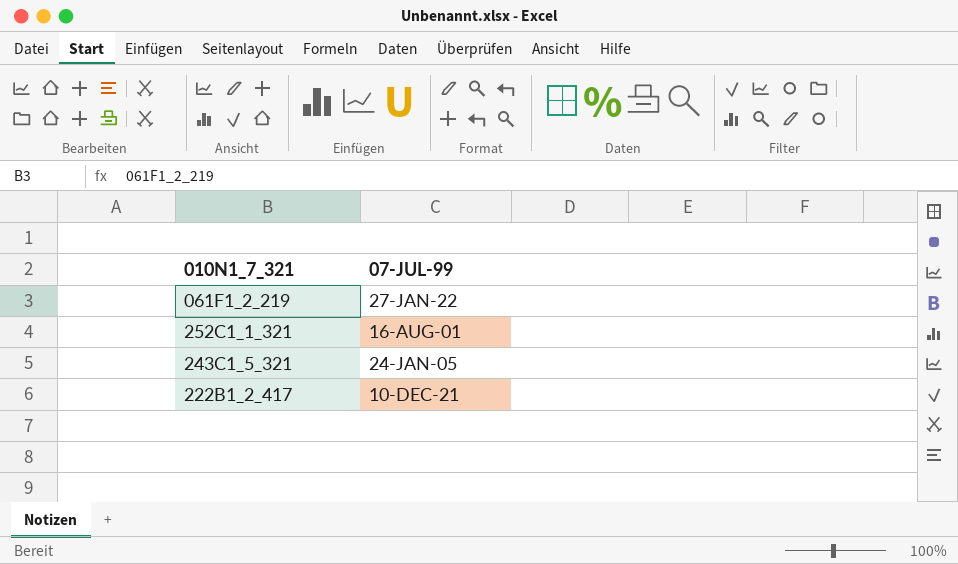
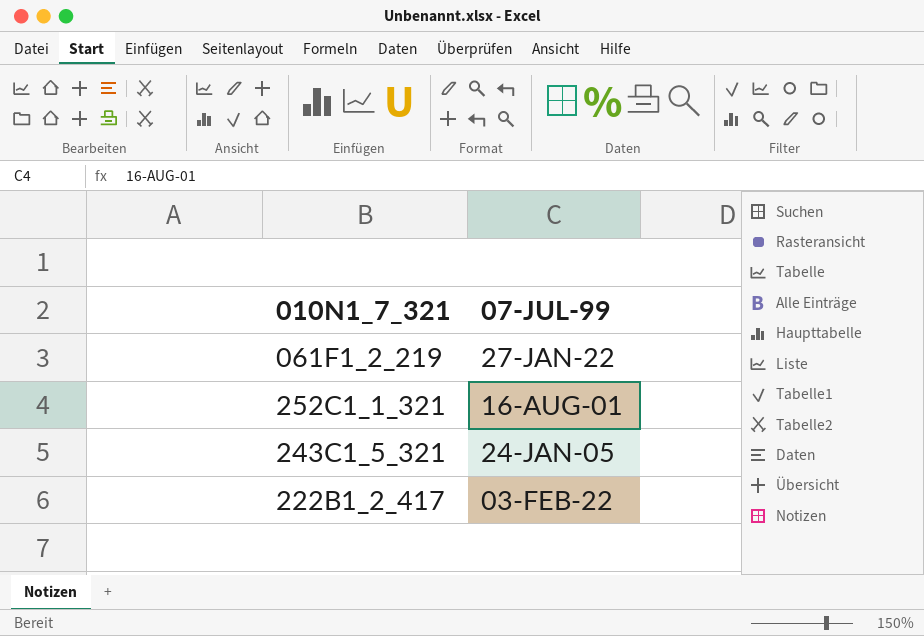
222B1_2_417 | 07-JUL-99: 10-DEC-21 -> 03-FEB-22

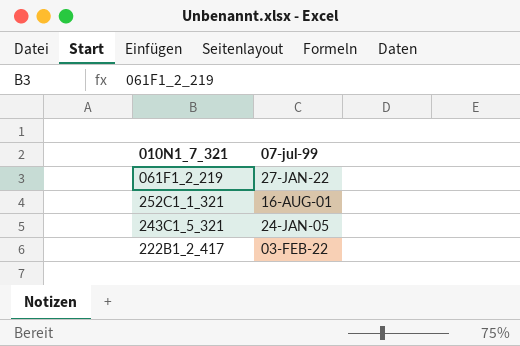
column name: 07-JUL-99 -> 07-jul-99

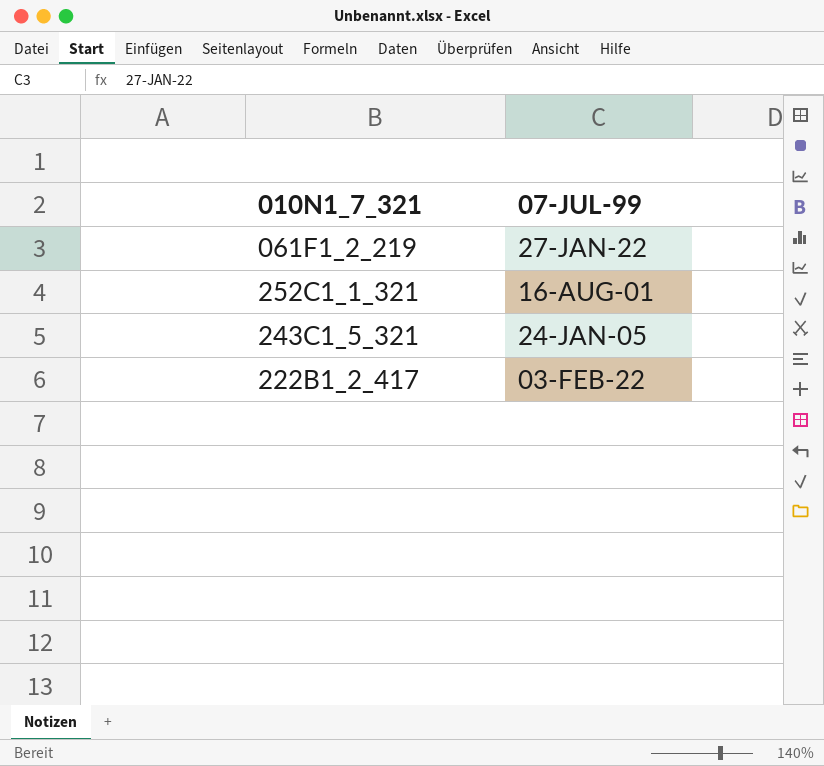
column name: 07-jul-99 -> 07-JUL-99

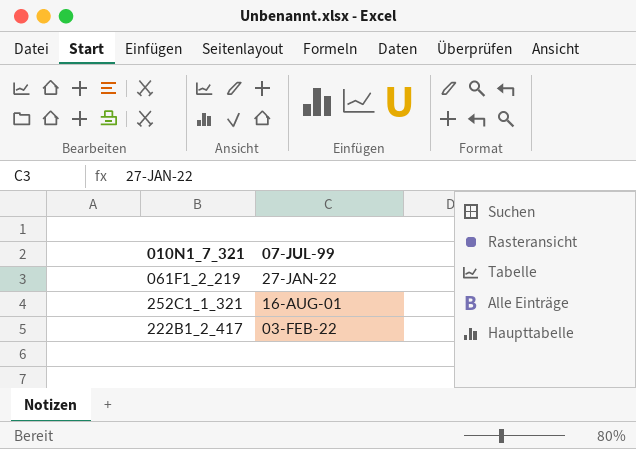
row 243C1_5_321: 24-JAN-05 -> none

